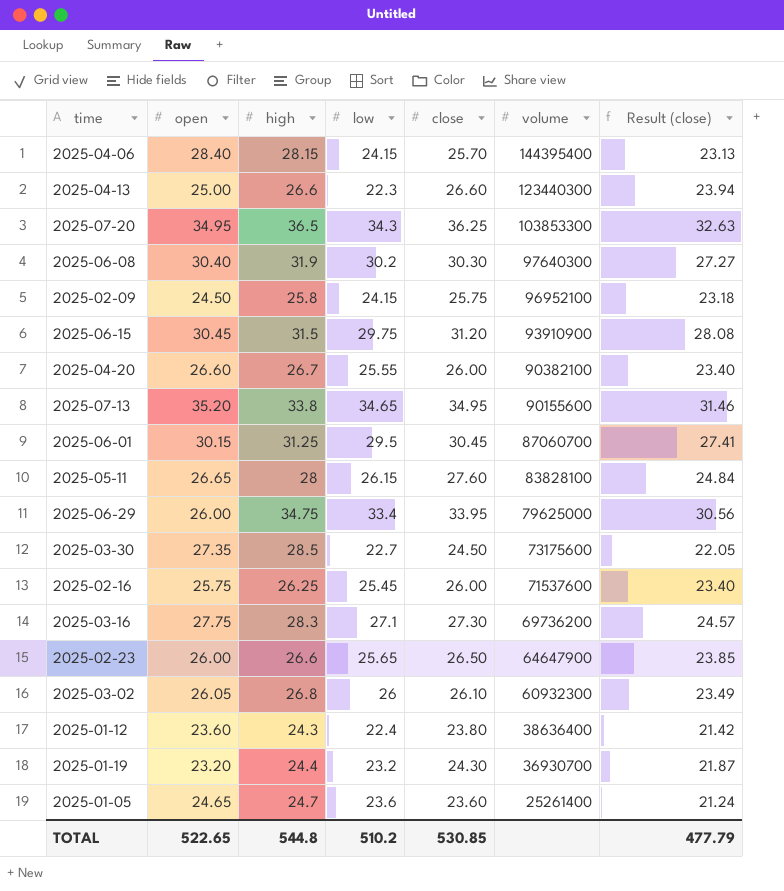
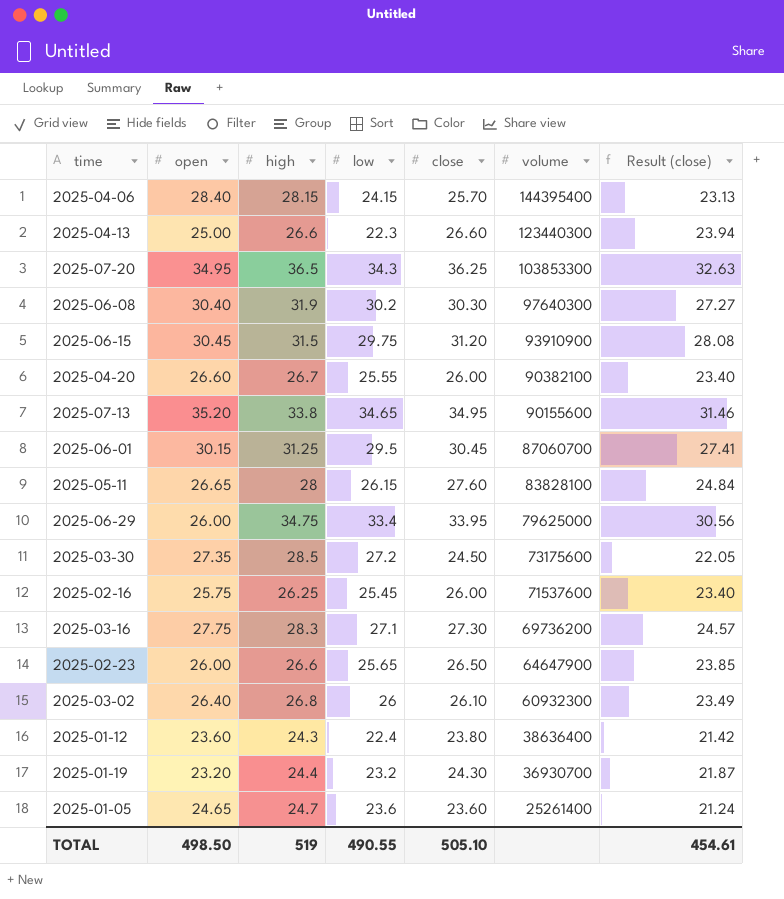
row 2025-02-09: 24.50 | 25.8 | 24.15 | 25.75 | 96952100 | 23.18 -> none
2025-03-30 | low: 22.7 -> 27.2
2025-03-02 | open: 26.05 -> 26.40
TOTAL | open: 522.65 -> 498.50
TOTAL | high: 544.8 -> 519
TOTAL | low: 510.2 -> 490.55
TOTAL | close: 530.85 -> 505.10
TOTAL | Result (close): 477.79 -> 454.61

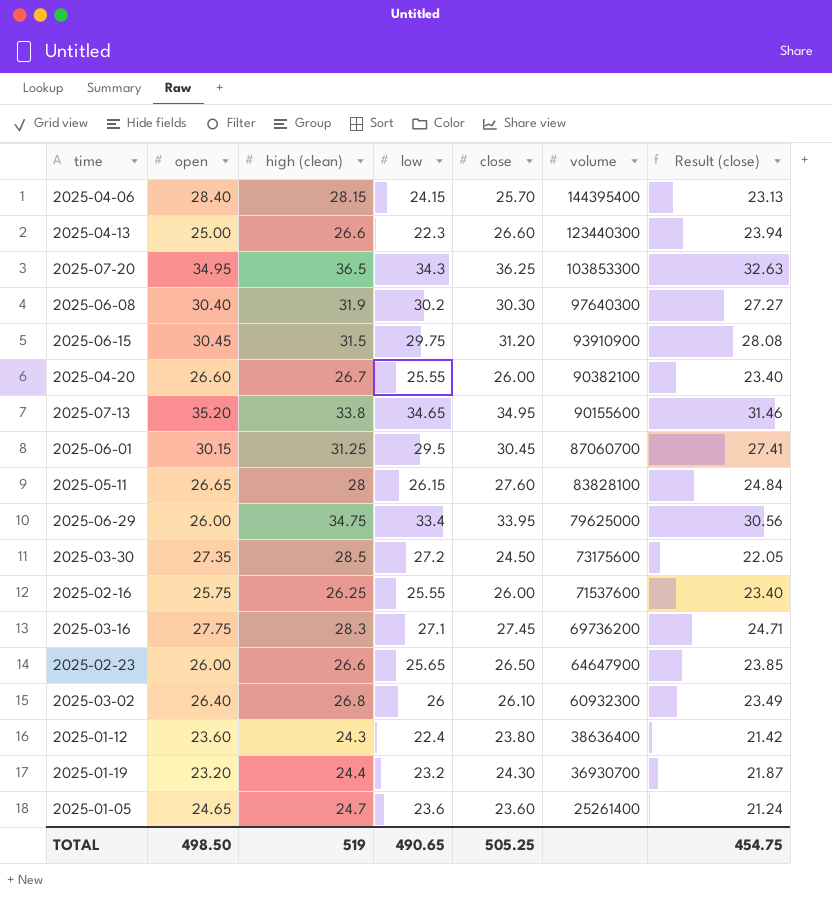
column name: high -> high (clean)
2025-02-16 | low: 25.45 -> 25.55
2025-03-16 | close: 27.30 -> 27.45
2025-03-16 | Result (close): 24.57 -> 24.71
TOTAL | low: 490.55 -> 490.65
TOTAL | close: 505.10 -> 505.25
TOTAL | Result (close): 454.61 -> 454.75

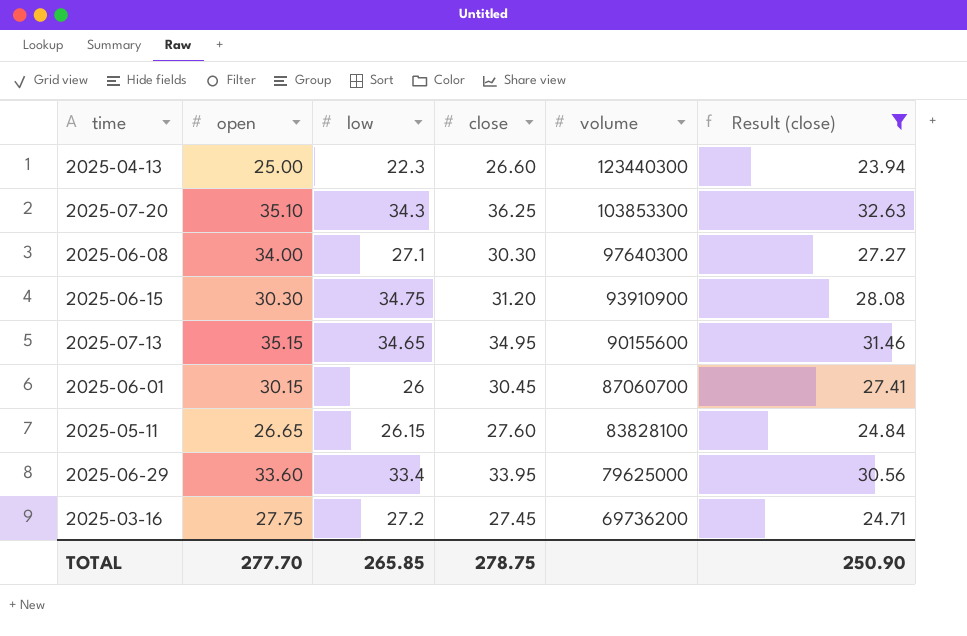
filter: none -> Result (close) >= 23.94
column high (clean) | position: 3 -> none
2025-07-20 | open: 34.95 -> 35.10
2025-06-08 | open: 30.40 -> 34.00
2025-06-08 | low: 30.2 -> 27.1
2025-06-15 | open: 30.45 -> 30.30
2025-06-15 | low: 29.75 -> 34.75
2025-07-13 | open: 35.20 -> 35.15
2025-06-01 | low: 29.5 -> 26
2025-06-29 | open: 26.00 -> 33.60
2025-03-16 | low: 27.1 -> 27.2
TOTAL | open: 498.50 -> 277.70
TOTAL | low: 490.65 -> 265.85
TOTAL | close: 505.25 -> 278.75
TOTAL | Result (close): 454.75 -> 250.90

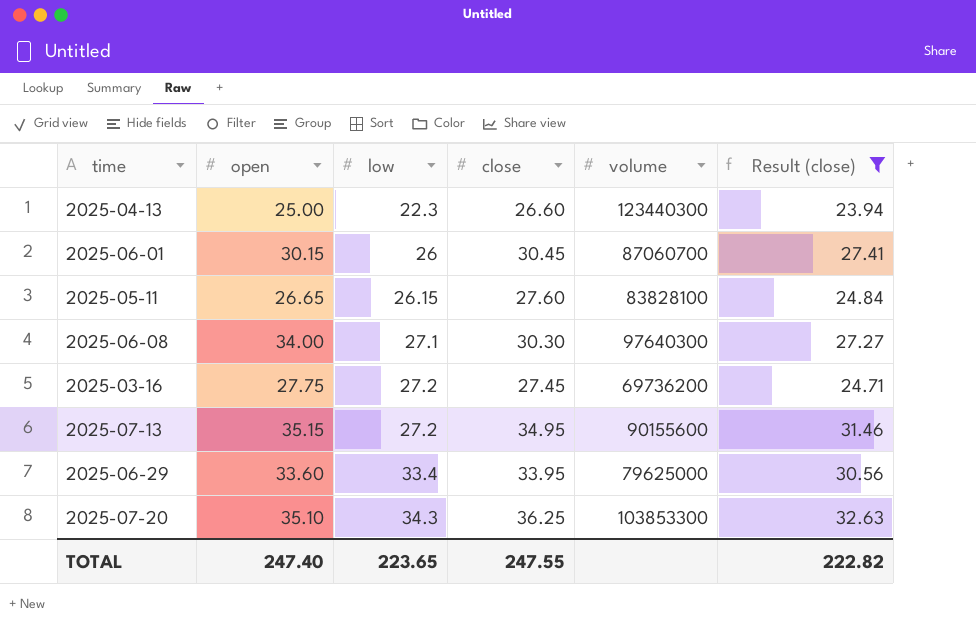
row order: volume descending -> low ascending
row 2025-06-15: 30.30 | 34.75 | 31.20 | 93910900 | 28.08 -> none
2025-07-13 | low: 34.65 -> 27.2
TOTAL | open: 277.70 -> 247.40
TOTAL | low: 265.85 -> 223.65
TOTAL | close: 278.75 -> 247.55
TOTAL | Result (close): 250.90 -> 222.82

